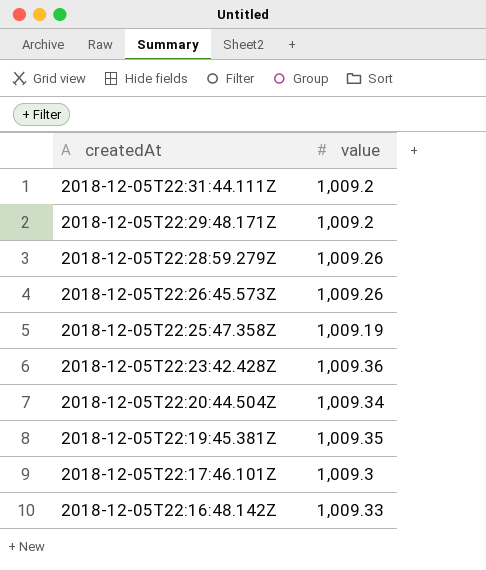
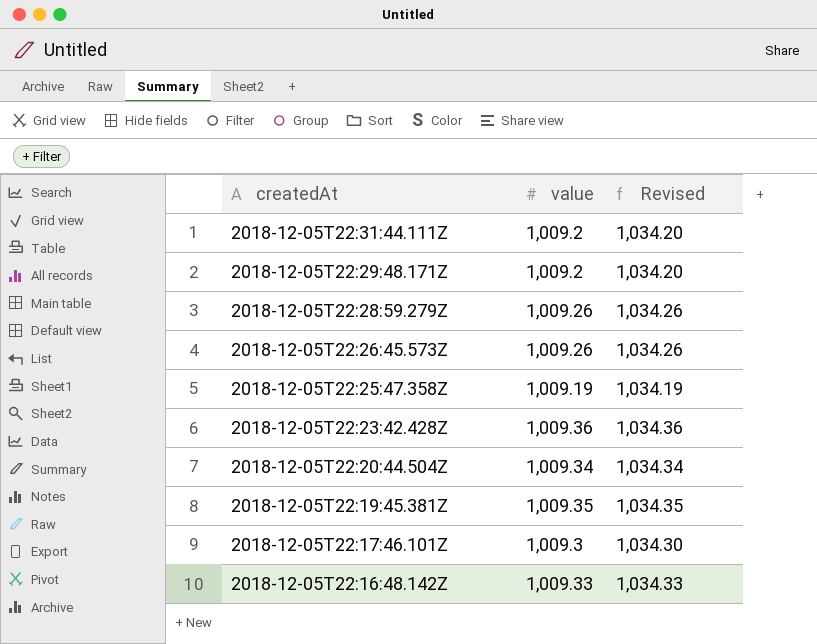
column Revised | formula: none -> [value] + 25

